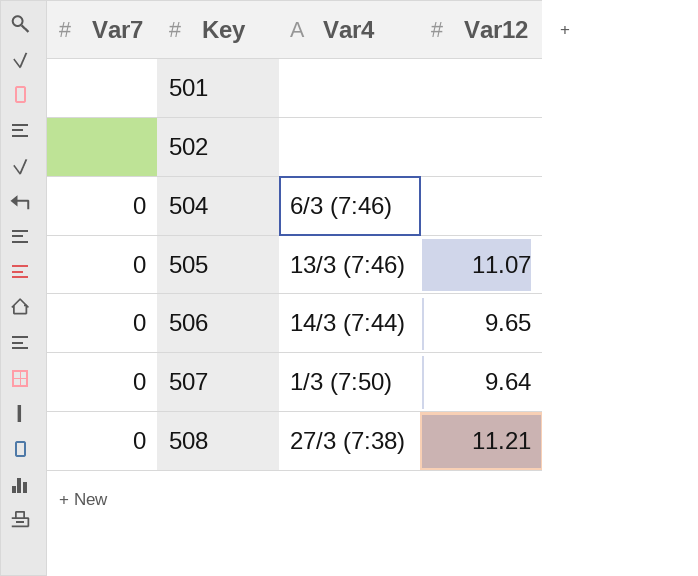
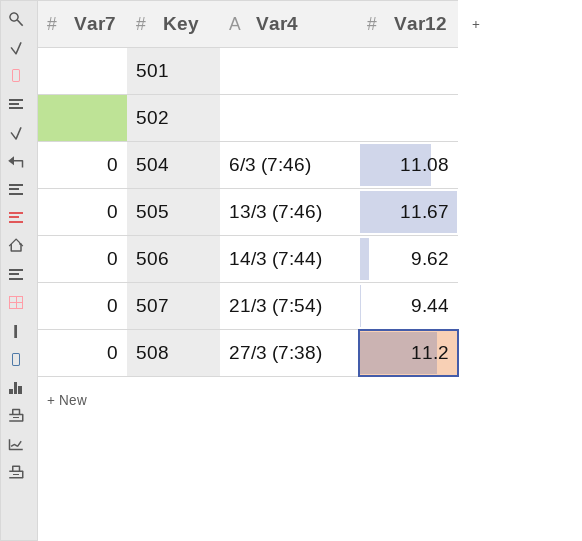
504 | Var12: none -> 11.08
505 | Var12: 11.07 -> 11.67
506 | Var12: 9.65 -> 9.62
507 | Var4: 1/3 (7:50) -> 21/3 (7:54)
507 | Var12: 9.64 -> 9.44
508 | Var12: 11.21 -> 11.2

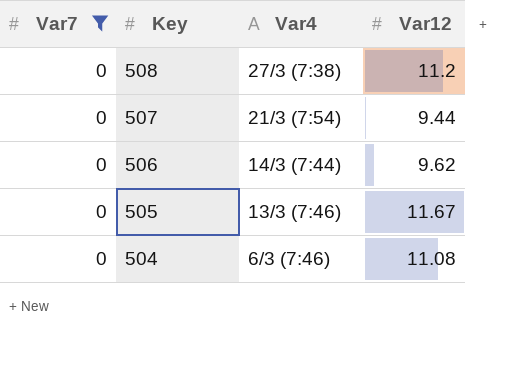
filter: none -> Var7 = 0
row order: Key ascending -> Key descending

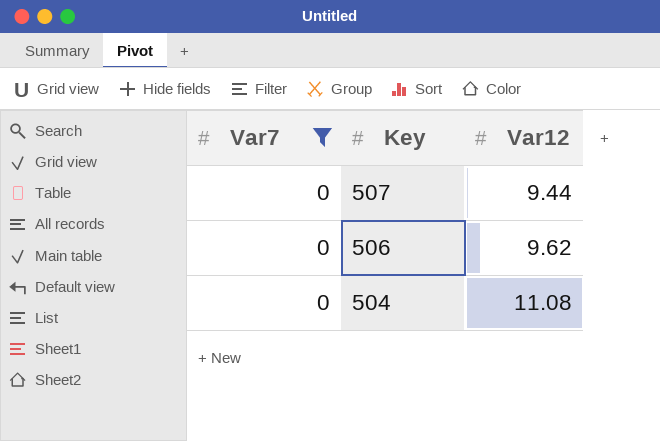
column Var4 | position: 3 -> none
row 508: 0 | 27/3 (7:38) | 11.2 -> none
row 505: 0 | 13/3 (7:46) | 11.67 -> none

